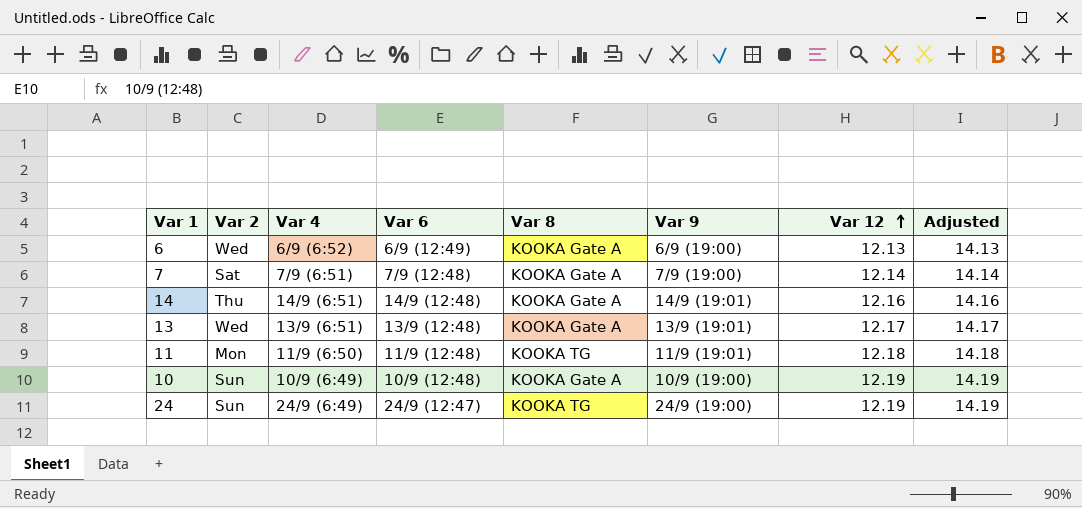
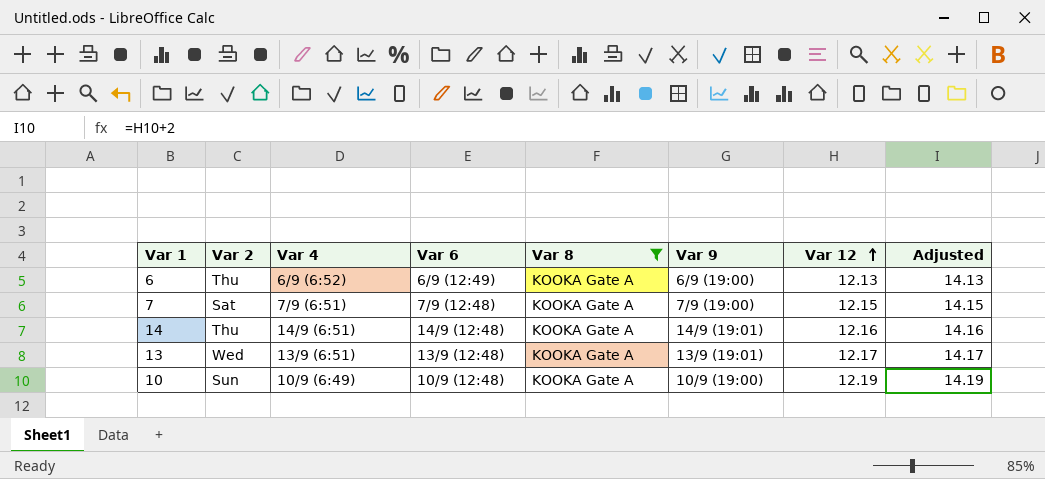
filter: none -> Var 8 = KOOKA Gate A
6 | Var 2: Wed -> Thu
7 | Var 12: 12.14 -> 12.15
7 | Adjusted: 14.14 -> 14.15

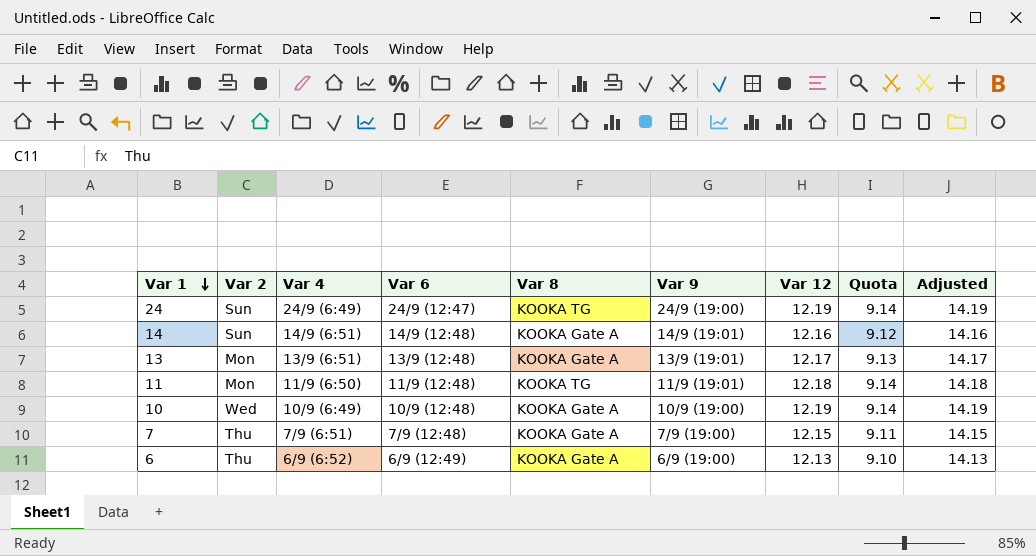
filter: Var 8 = KOOKA Gate A -> none
row order: Var 12 ascending -> Var 1 descending
column Quota | formula: none -> [Var 12] * 0.75
14 | Var 2: Thu -> Sun
13 | Var 2: Wed -> Mon
10 | Var 2: Sun -> Wed
7 | Var 2: Sat -> Thu

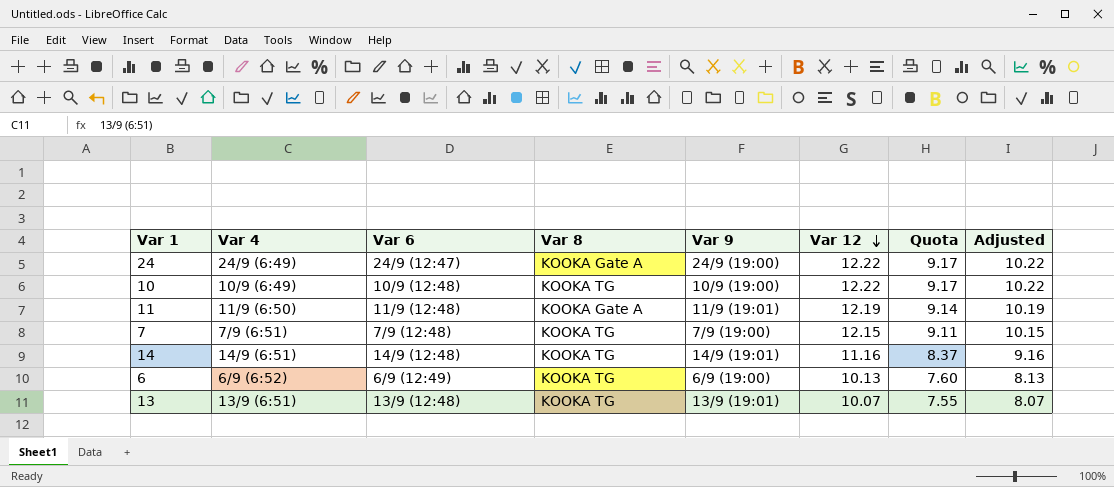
row order: Var 1 descending -> Var 12 descending
column Var 2 | position: 2 -> none
column Adjusted | formula: [Var 12] + 2 -> [Var 12] - 2
24 | Var 8: KOOKA TG -> KOOKA Gate A
24 | Var 12: 12.19 -> 12.22
24 | Quota: 9.14 -> 9.17
10 | Var 8: KOOKA Gate A -> KOOKA TG
10 | Var 12: 12.19 -> 12.22
10 | Quota: 9.14 -> 9.17
11 | Var 8: KOOKA TG -> KOOKA Gate A
11 | Var 12: 12.18 -> 12.19
7 | Var 8: KOOKA Gate A -> KOOKA TG
14 | Var 8: KOOKA Gate A -> KOOKA TG
14 | Var 12: 12.16 -> 11.16
14 | Quota: 9.12 -> 8.37
6 | Var 8: KOOKA Gate A -> KOOKA TG
6 | Var 12: 12.13 -> 10.13
6 | Quota: 9.10 -> 7.60
13 | Var 8: KOOKA Gate A -> KOOKA TG
13 | Var 12: 12.17 -> 10.07
13 | Quota: 9.13 -> 7.55

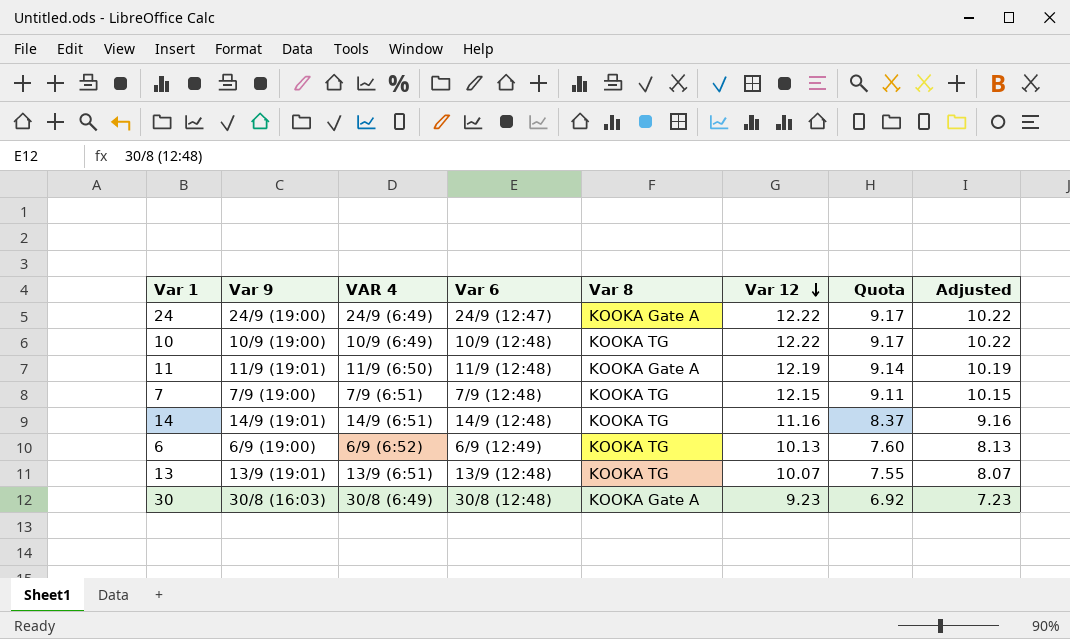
column Var 9 | position: 5 -> 2
column name: Var 4 -> VAR 4
row 30: none -> 30/8 (16:03) | 30/8 (6:49) | 30/8 (12:48) | KOOKA Gate A | 9.23 | 6.92 | 7.23

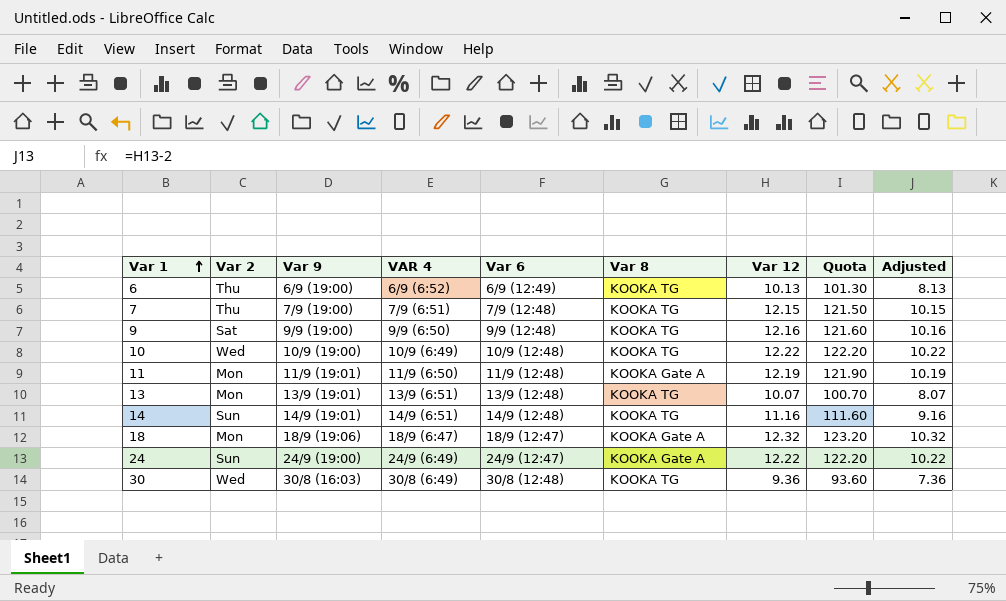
row order: Var 12 descending -> Var 1 ascending
column Var 2 | position: none -> 2
column Quota | formula: [Var 12] * 0.75 -> [Var 12] * 10
row 9: none -> Sat | 9/9 (19:00) | 9/9 (6:50) | 9/9 (12:48) | KOOKA TG | 12.16 | 121.60 | 10.16
row 18: none -> Mon | 18/9 (19:06) | 18/9 (6:47) | 18/9 (12:47) | KOOKA Gate A | 12.32 | 123.20 | 10.32
30 | Var 8: KOOKA Gate A -> KOOKA TG
30 | Var 12: 9.23 -> 9.36
30 | Adjusted: 7.23 -> 7.36

